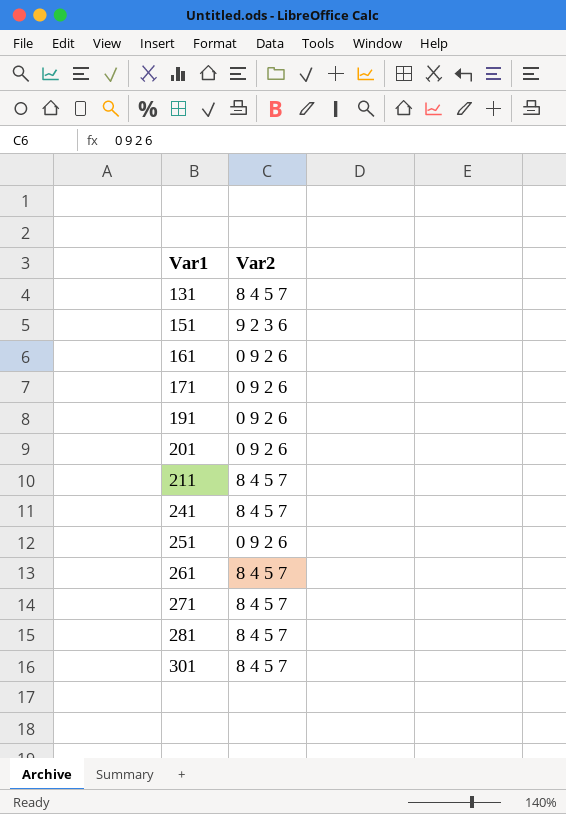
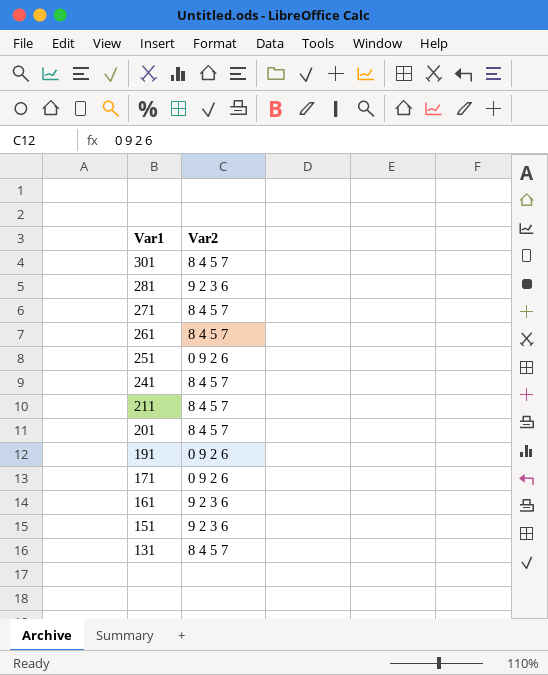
row order: Var1 ascending -> Var1 descending
281 | Var2: 8 4 5 7 -> 9 2 3 6
201 | Var2: 0 9 2 6 -> 8 4 5 7
161 | Var2: 0 9 2 6 -> 9 2 3 6

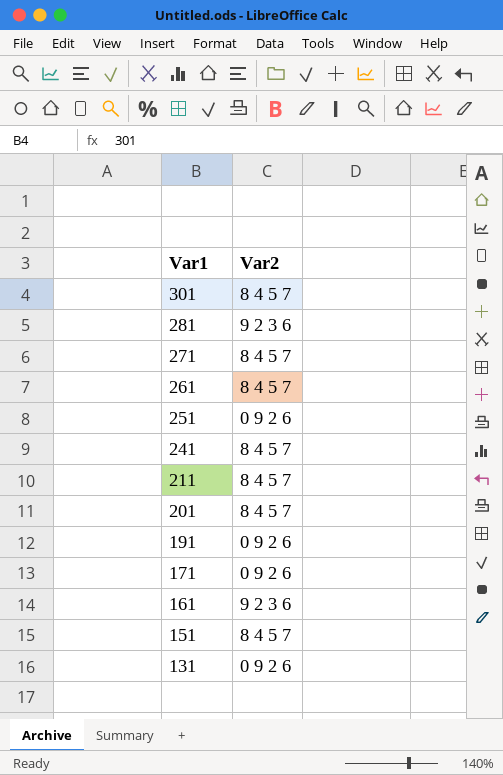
151 | Var2: 9 2 3 6 -> 8 4 5 7
131 | Var2: 8 4 5 7 -> 0 9 2 6

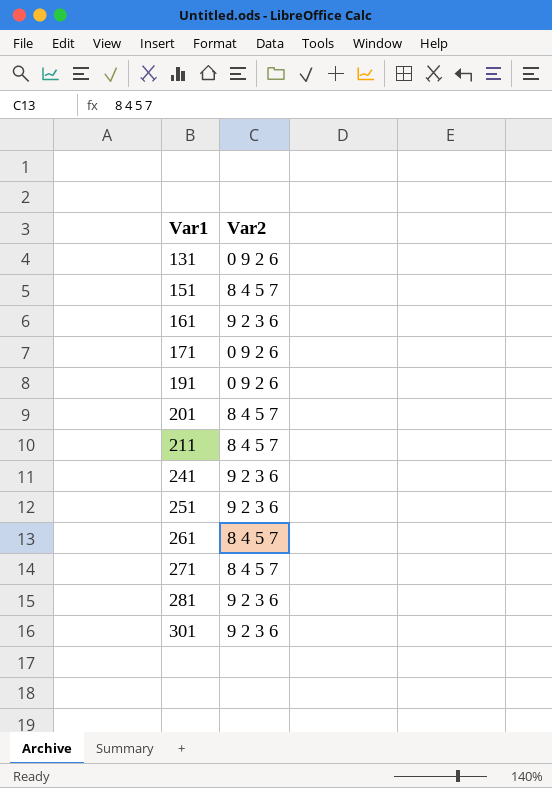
row order: Var1 descending -> Var1 ascending
241 | Var2: 8 4 5 7 -> 9 2 3 6
251 | Var2: 0 9 2 6 -> 9 2 3 6
301 | Var2: 8 4 5 7 -> 9 2 3 6

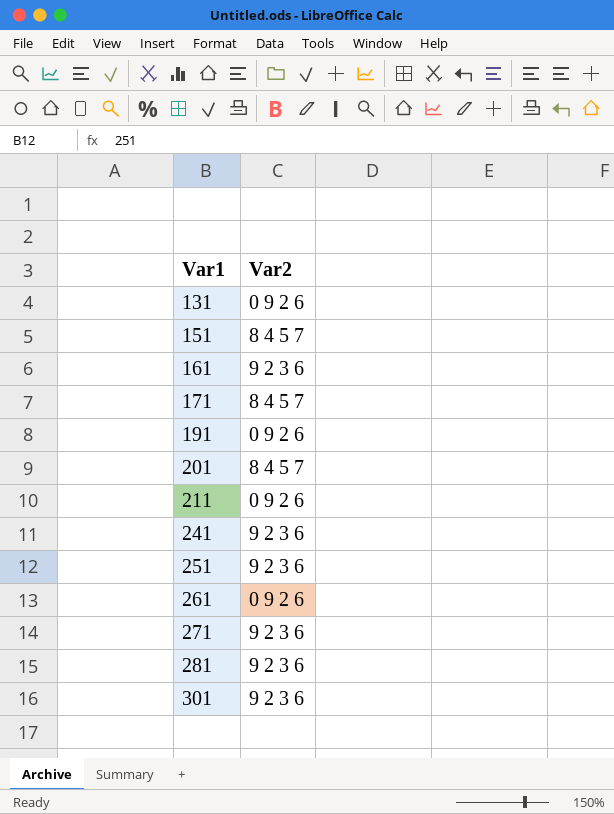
171 | Var2: 0 9 2 6 -> 8 4 5 7
211 | Var2: 8 4 5 7 -> 0 9 2 6
261 | Var2: 8 4 5 7 -> 0 9 2 6
271 | Var2: 8 4 5 7 -> 9 2 3 6

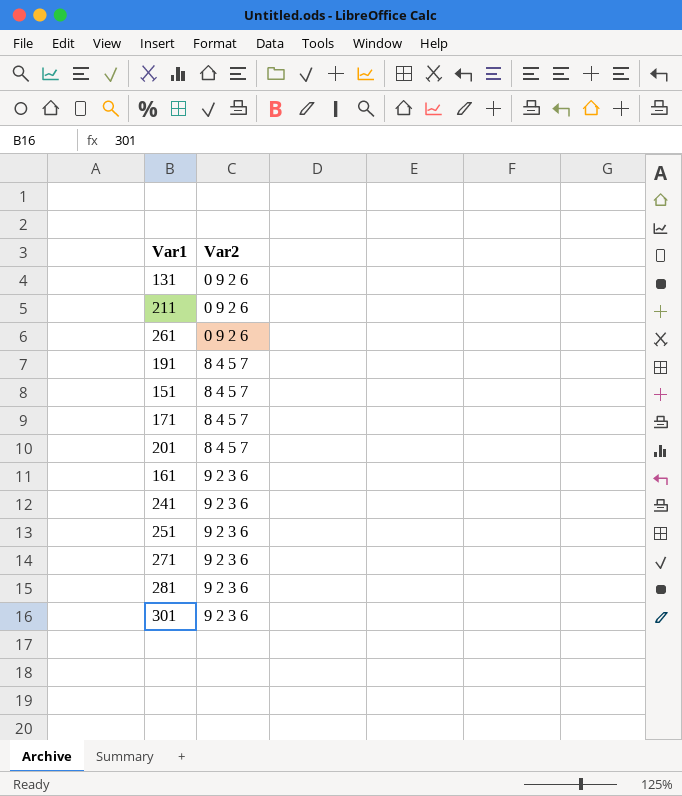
row order: Var1 ascending -> Var2 ascending
191 | Var2: 0 9 2 6 -> 8 4 5 7

